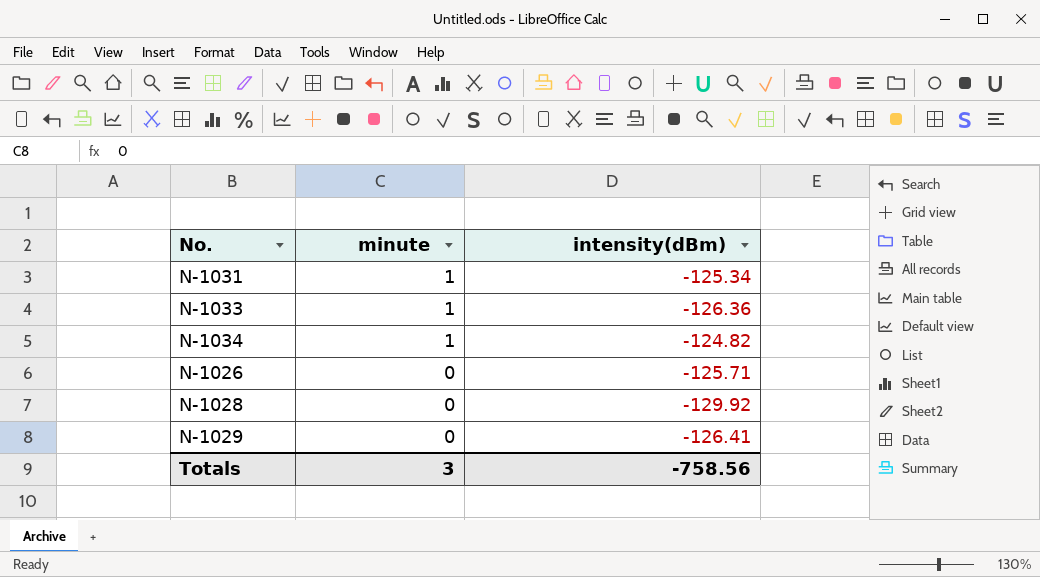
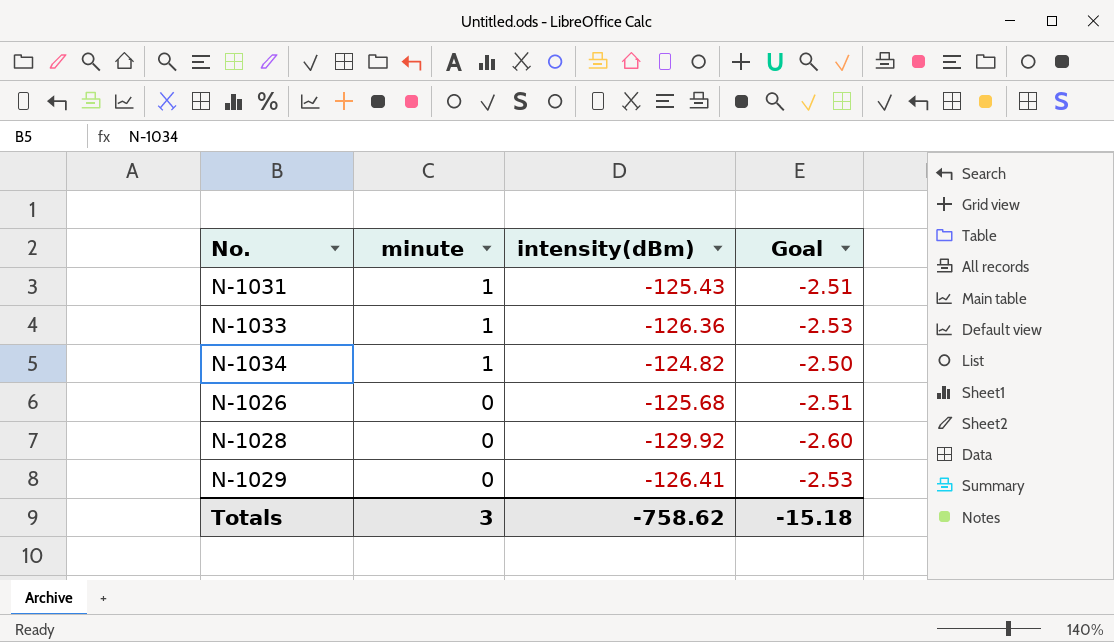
column Goal | formula: none -> [intensity(dBm)] * 0.02
N-1031 | intensity(dBm): -125.34 -> -125.43
N-1026 | intensity(dBm): -125.71 -> -125.68
Totals | intensity(dBm): -758.56 -> -758.62

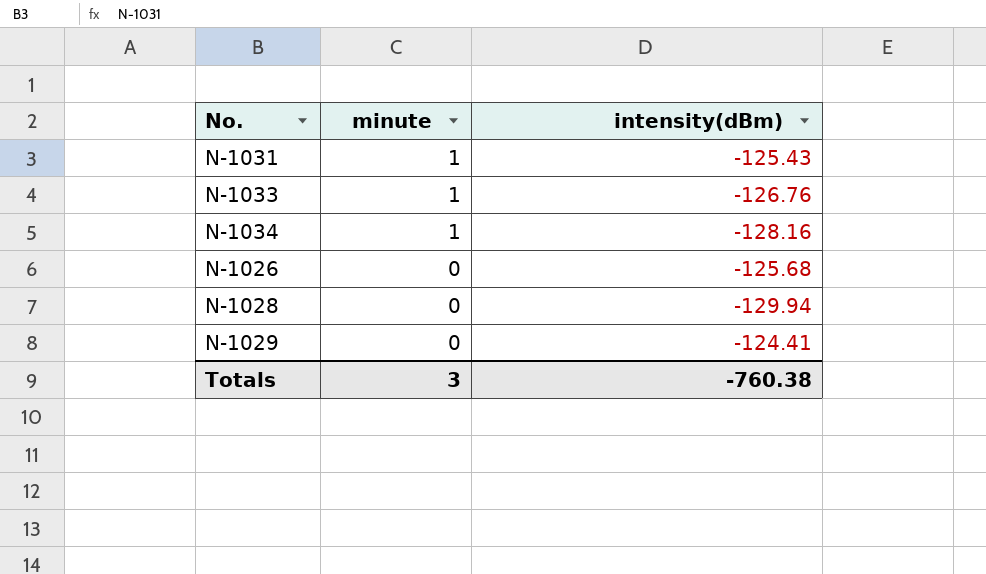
column Goal | formula: [intensity(dBm)] * 0.02 -> none
N-1033 | intensity(dBm): -126.36 -> -126.76
N-1034 | intensity(dBm): -124.82 -> -128.16
N-1028 | intensity(dBm): -129.92 -> -129.94
N-1029 | intensity(dBm): -126.41 -> -124.41
Totals | intensity(dBm): -758.62 -> -760.38

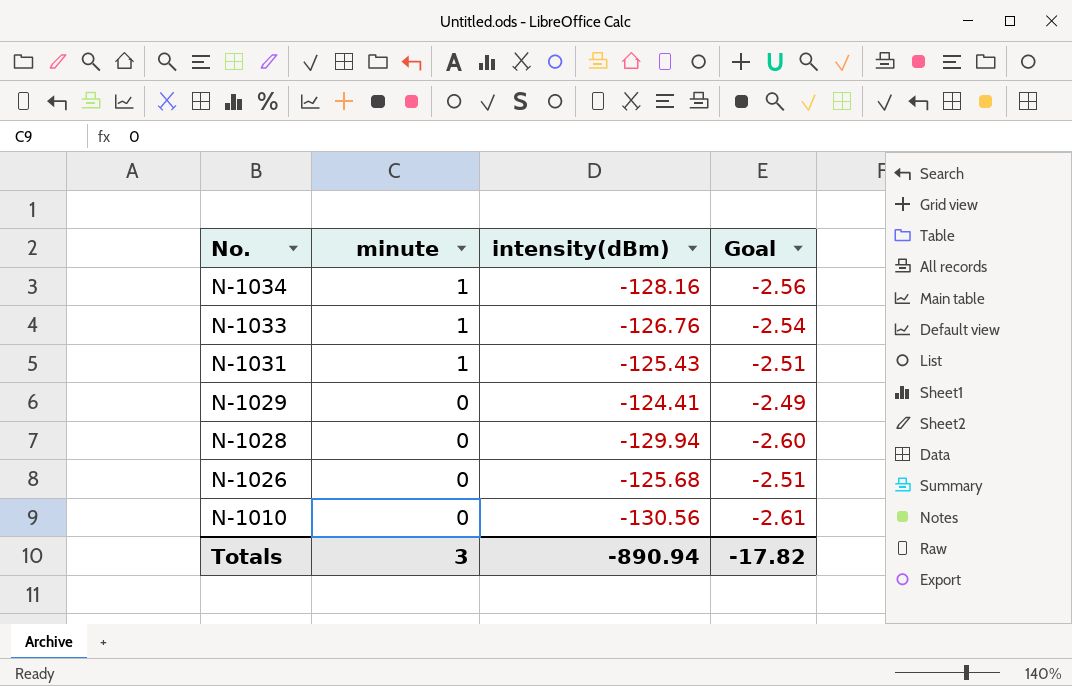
row order: minute descending -> No. descending
column Goal | formula: none -> [intensity(dBm)] * 0.02
row N-1010: none -> 0 | -130.56 | -2.61
Totals | intensity(dBm): -760.38 -> -890.94

